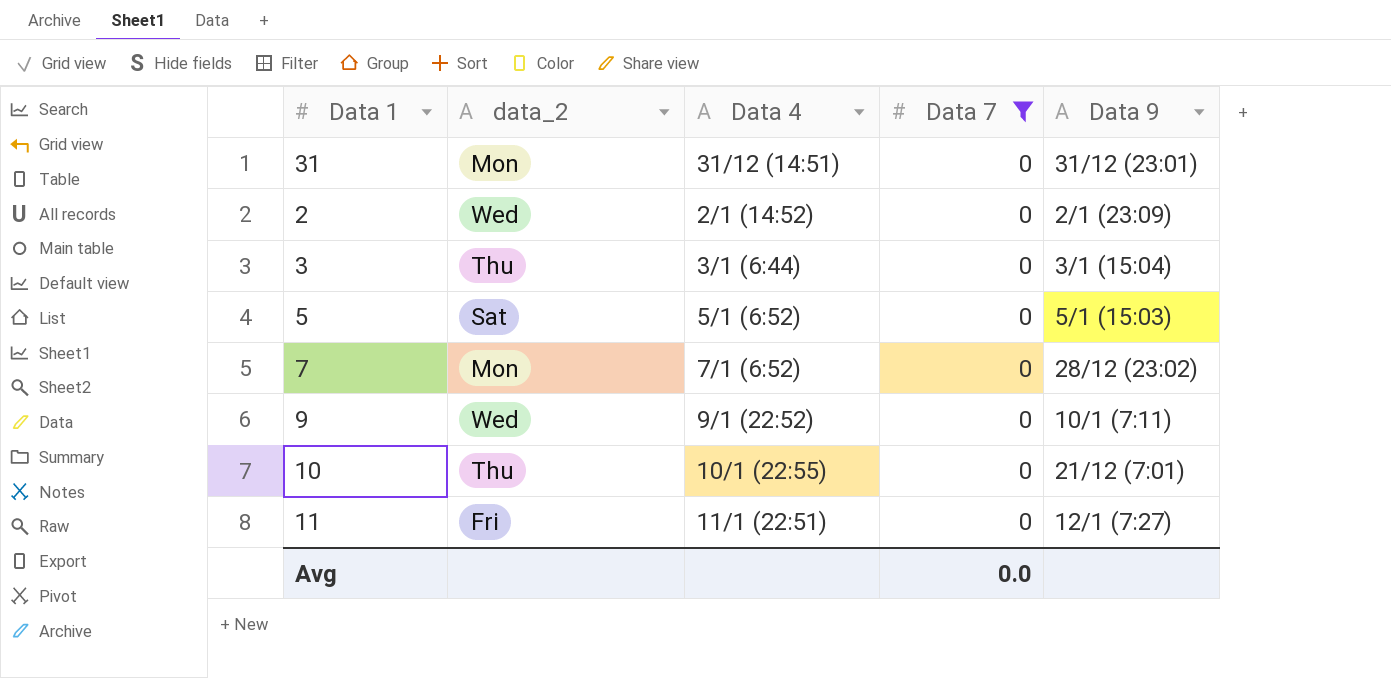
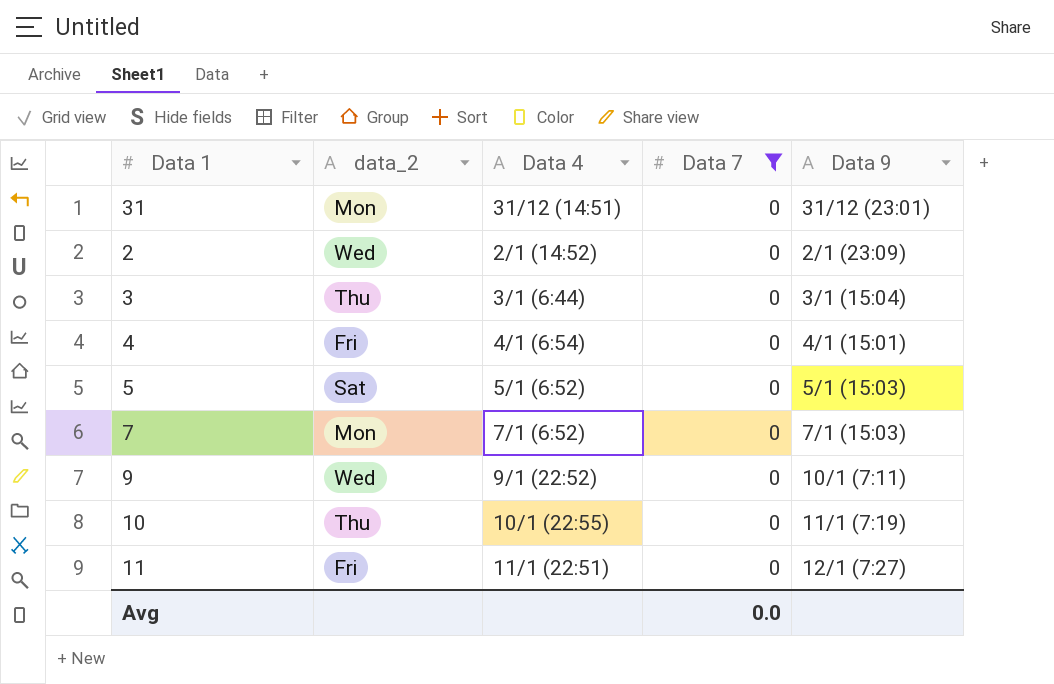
row 4: none -> Fri | 4/1 (6:54) | 0 | 4/1 (15:01)
7 | Data 9: 28/12 (23:02) -> 7/1 (15:03)
10 | Data 9: 21/12 (7:01) -> 11/1 (7:19)

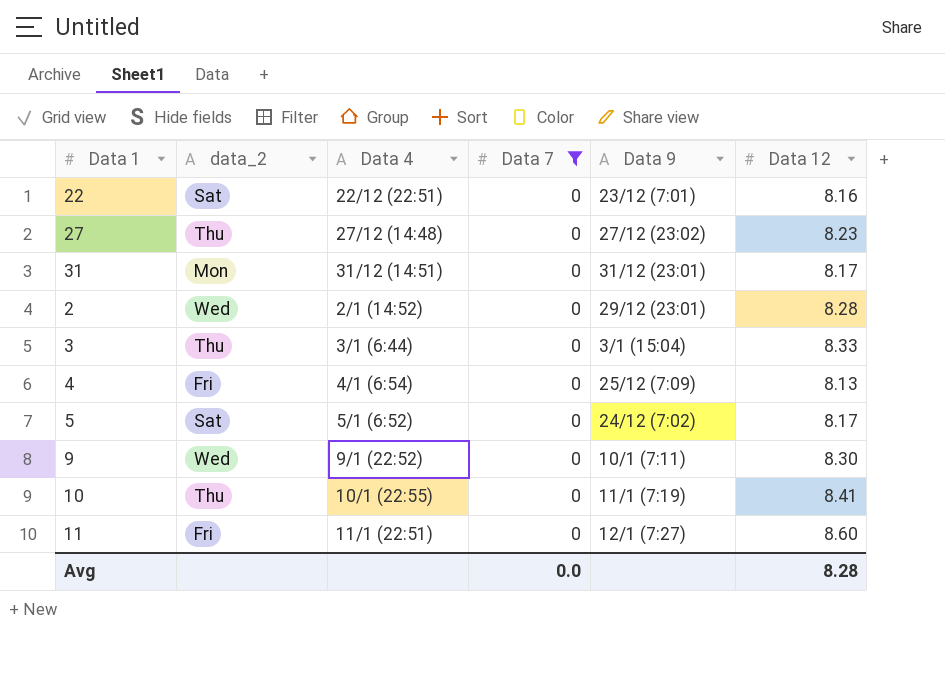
column Data 12 | position: none -> 6
row 7: Mon | 7/1 (6:52) | 0 | 7/1 (15:03) -> none
row 22: none -> Sat | 22/12 (22:51) | 0 | 23/12 (7:01) | 8.16
row 27: none -> Thu | 27/12 (14:48) | 0 | 27/12 (23:02) | 8.23
2 | Data 9: 2/1 (23:09) -> 29/12 (23:01)
4 | Data 9: 4/1 (15:01) -> 25/12 (7:09)
5 | Data 9: 5/1 (15:03) -> 24/12 (7:02)

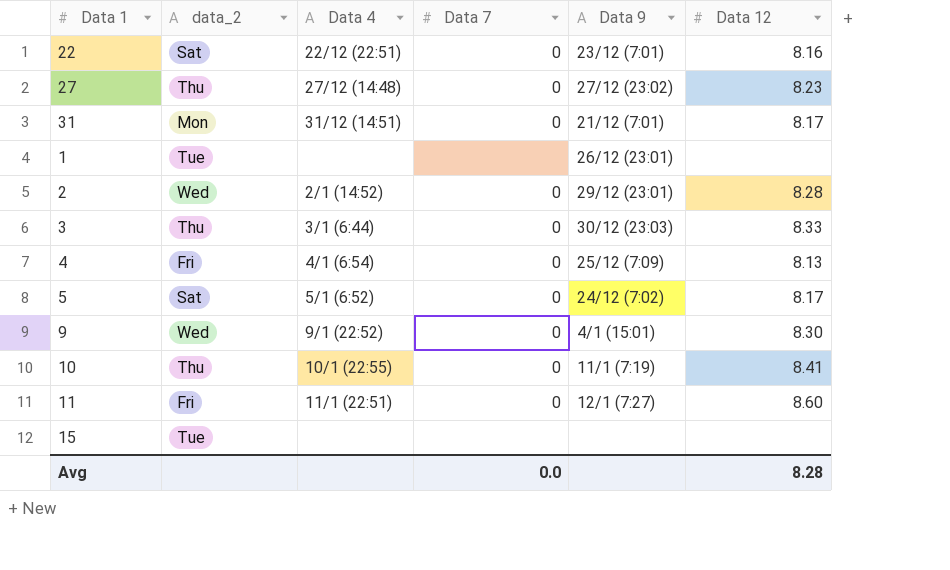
filter: Data 7 = 0 -> none
31 | Data 9: 31/12 (23:01) -> 21/12 (7:01)
3 | Data 9: 3/1 (15:04) -> 30/12 (23:03)
9 | Data 9: 10/1 (7:11) -> 4/1 (15:01)

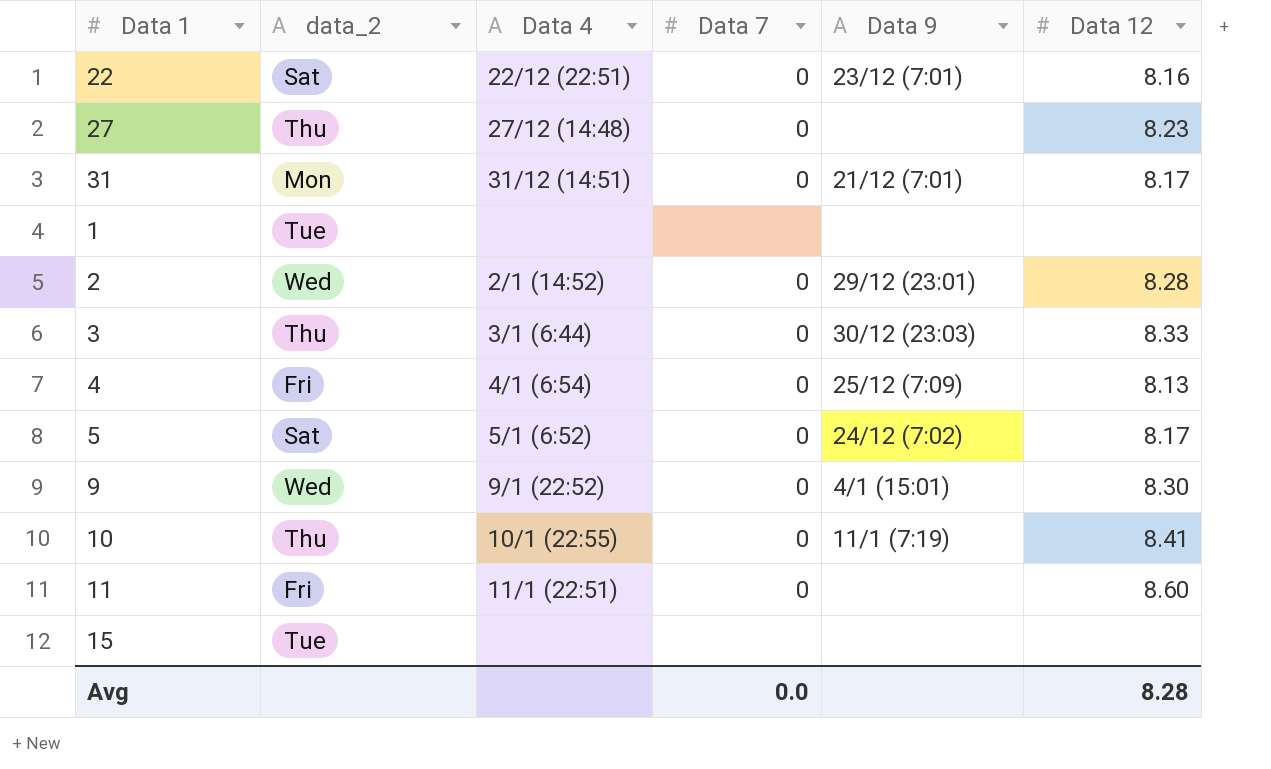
27 | Data 9: 27/12 (23:02) -> none
1 | Data 9: 26/12 (23:01) -> none
11 | Data 9: 12/1 (7:27) -> none

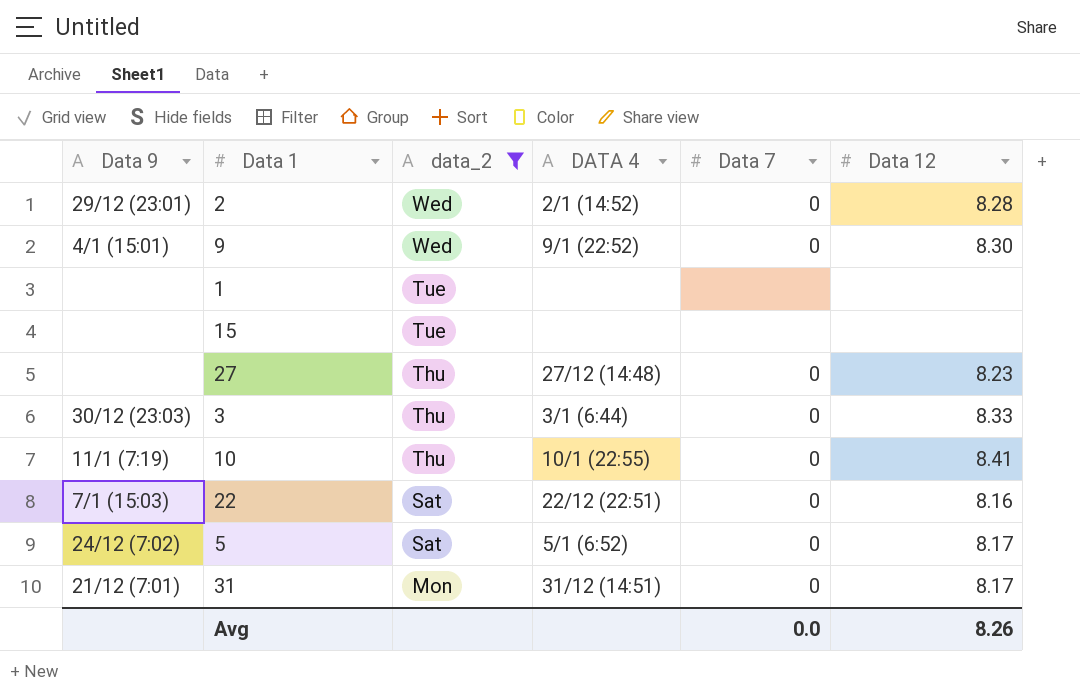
filter: none -> data_2 != Fri
row order: none -> data_2 descending
column Data 9 | position: 5 -> 1
column name: Data 4 -> DATA 4
22 | Data 9: 23/12 (7:01) -> 7/1 (15:03)
Avg | Data 12: 8.28 -> 8.26

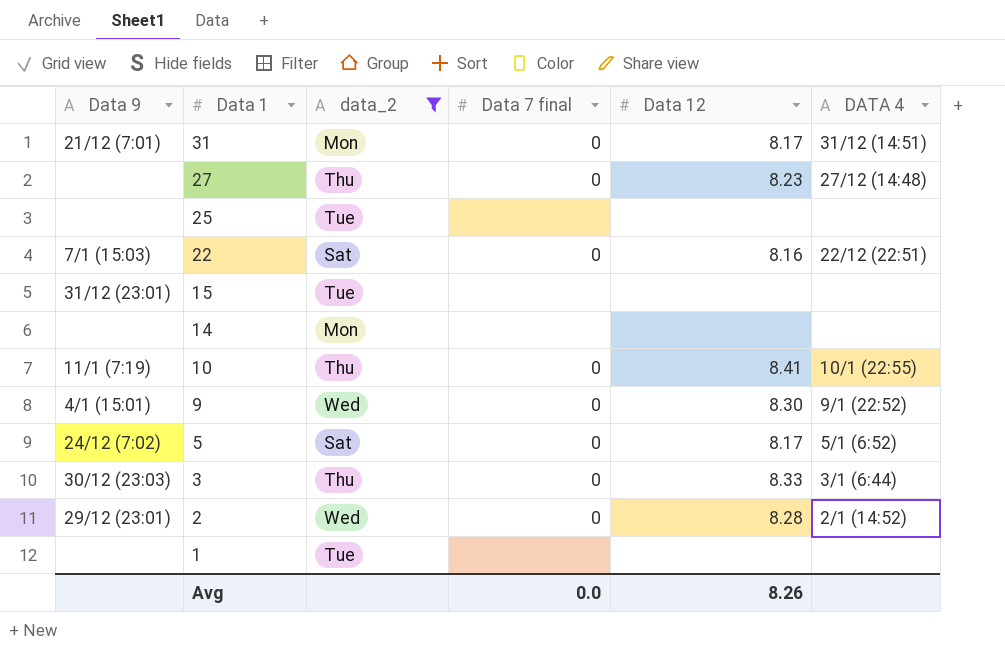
row order: data_2 descending -> Data 1 descending
column name: Data 7 -> Data 7 final
column DATA 4 | position: 4 -> 6
row 25: none -> none | Tue | none | none | none
15 | Data 9: none -> 31/12 (23:01)
row 14: none -> none | Mon | none | none | none

